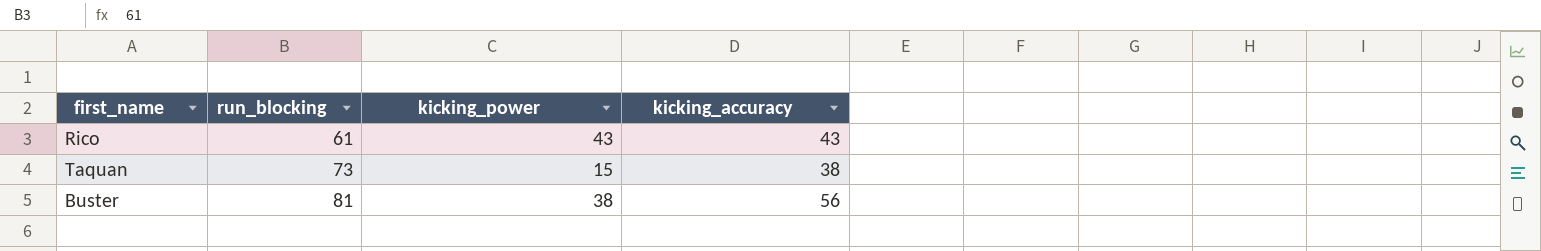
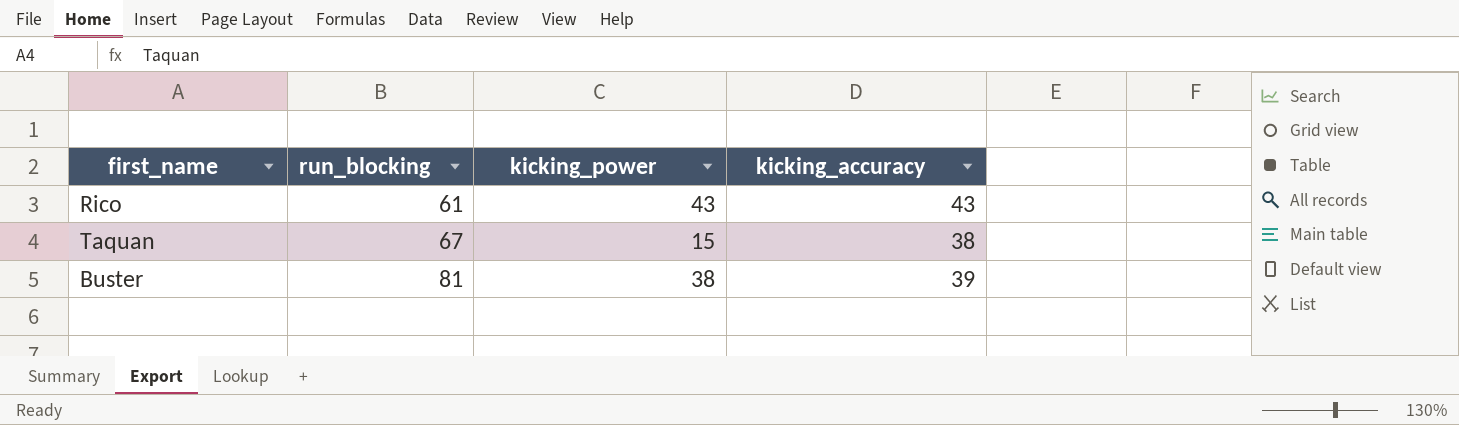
Taquan | run_blocking: 73 -> 67
Buster | kicking_accuracy: 56 -> 39

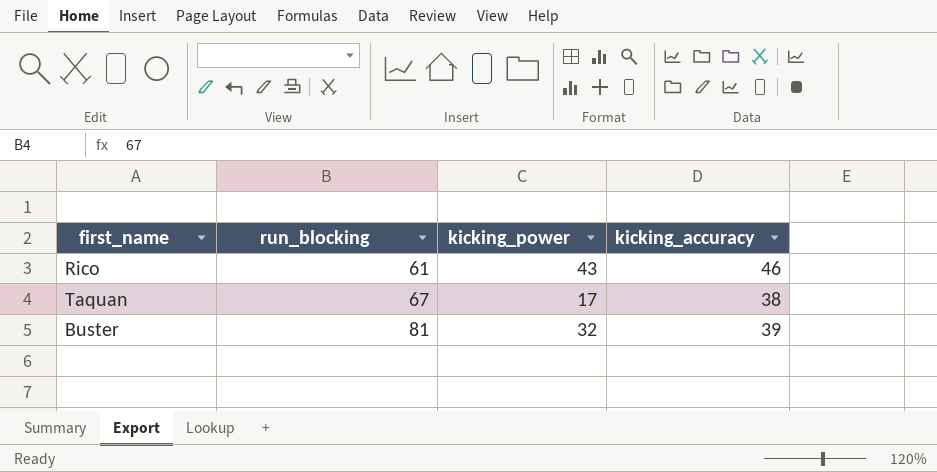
Rico | kicking_accuracy: 43 -> 46
Taquan | kicking_power: 15 -> 17
Buster | kicking_power: 38 -> 32

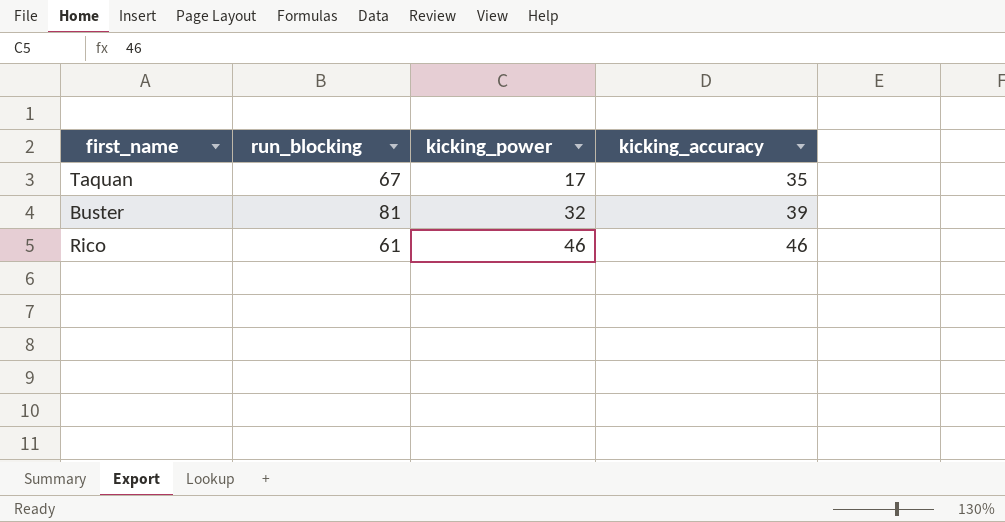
row order: run_blocking ascending -> kicking_power ascending
Taquan | kicking_accuracy: 38 -> 35
Rico | kicking_power: 43 -> 46

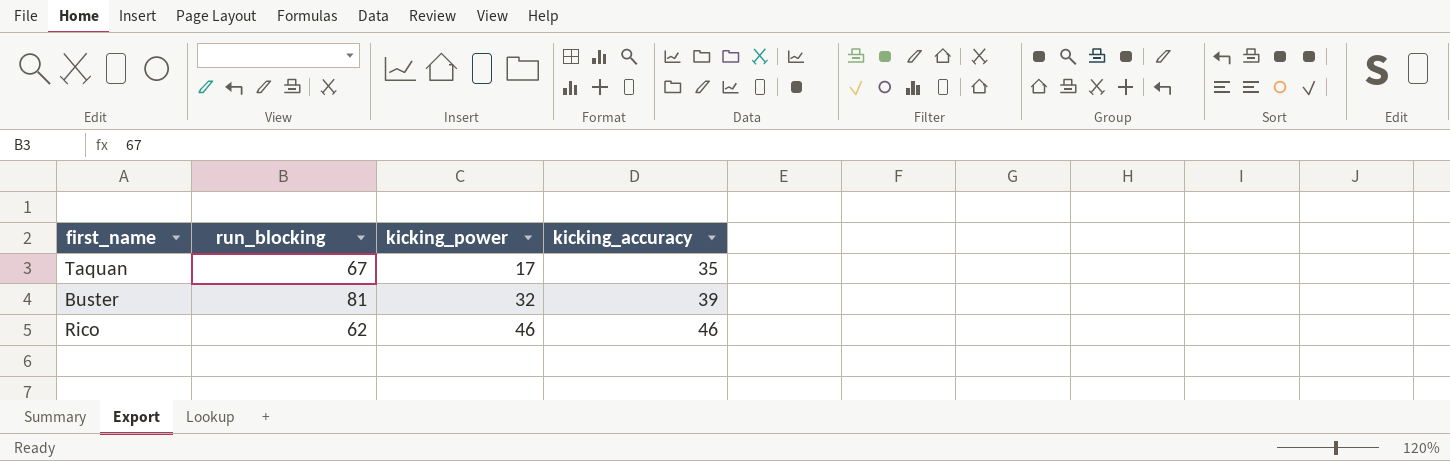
Rico | run_blocking: 61 -> 62

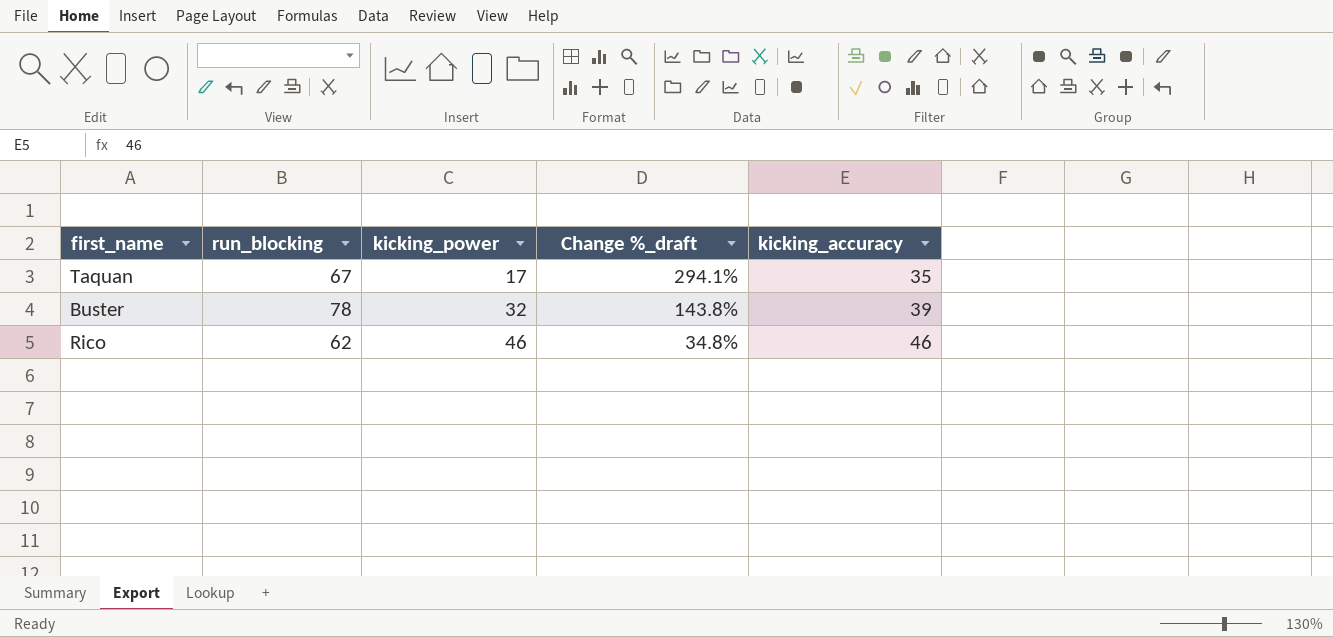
column Change %_draft | formula: none -> ([run_blocking] - [kicking_power]) / [kicking_power]
Buster | run_blocking: 81 -> 78

